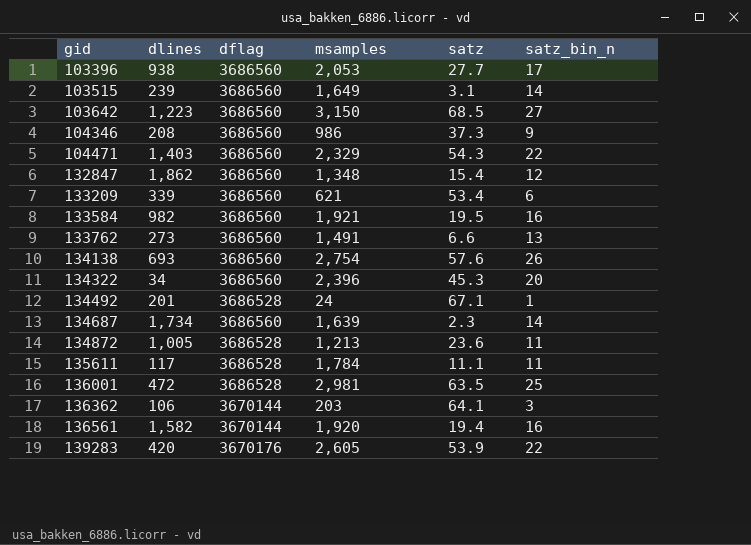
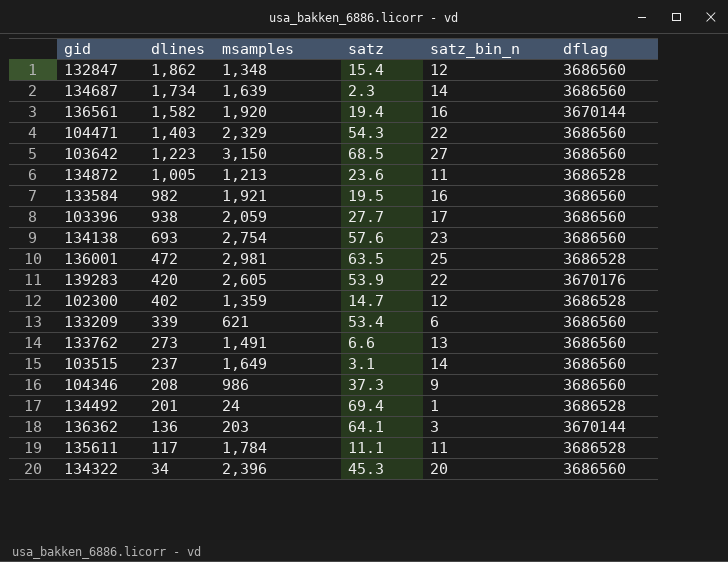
row order: gid ascending -> dlines descending
column dflag | position: 3 -> 6
103396 | msamples: 2,053 -> 2,059
134138 | satz_bin_n: 26 -> 23
row 102300: none -> 402 | 1,359 | 14.7 | 12 | 3686528
103515 | dlines: 239 -> 237
134492 | satz: 67.1 -> 69.4
136362 | dlines: 106 -> 136

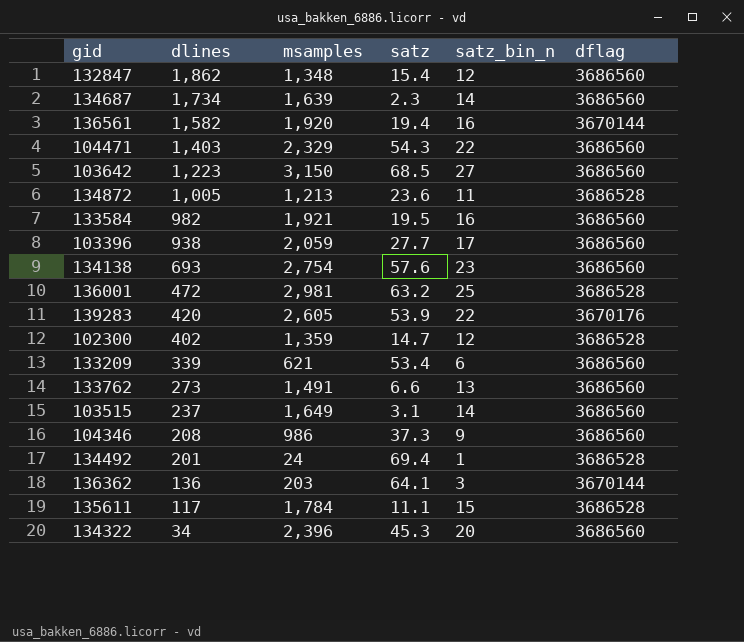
136001 | satz: 63.5 -> 63.2
135611 | satz_bin_n: 11 -> 15

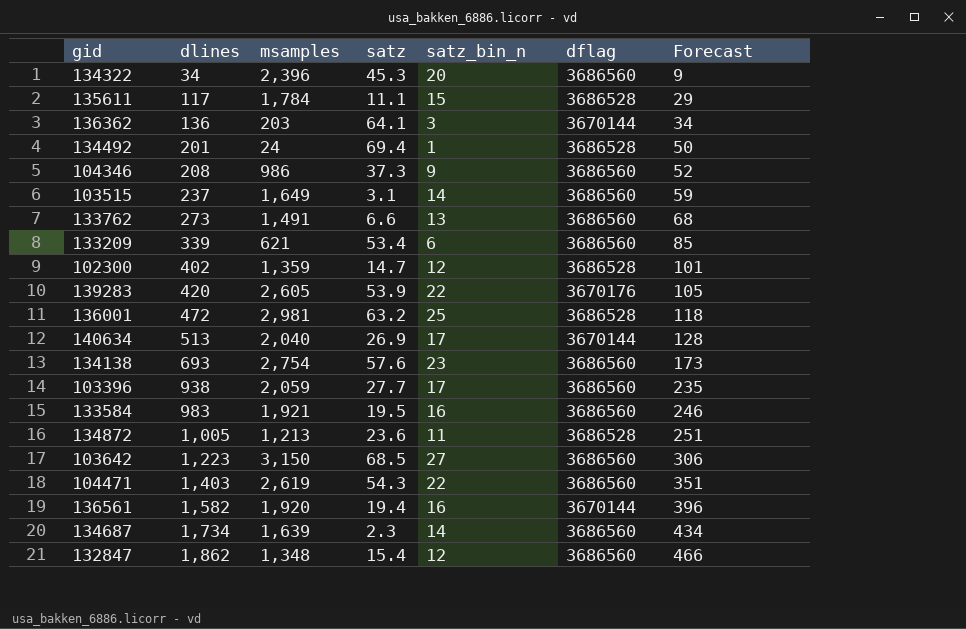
row order: dlines descending -> dlines ascending
column Forecast | formula: none -> [dlines] * 0.25
row 140634: none -> 513 | 2,040 | 26.9 | 17 | 3670144 | 128
133584 | dlines: 982 -> 983
104471 | msamples: 2,329 -> 2,619

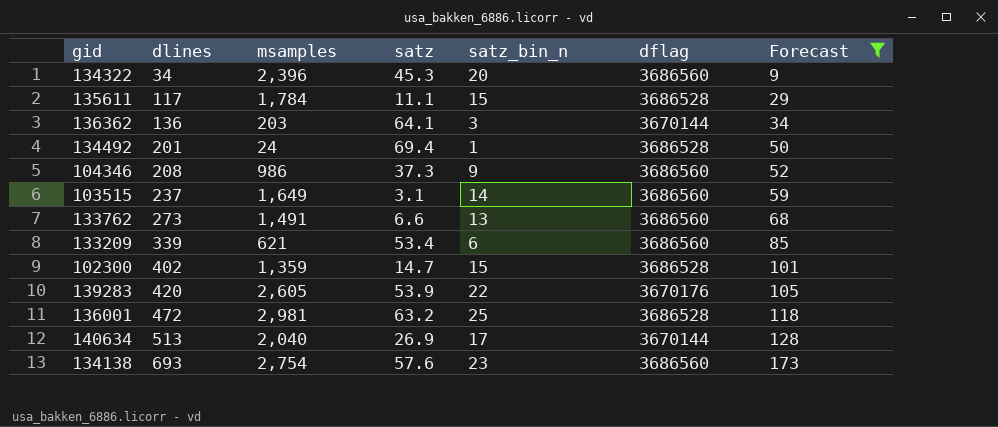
filter: none -> Forecast <= 173
102300 | satz_bin_n: 12 -> 15

